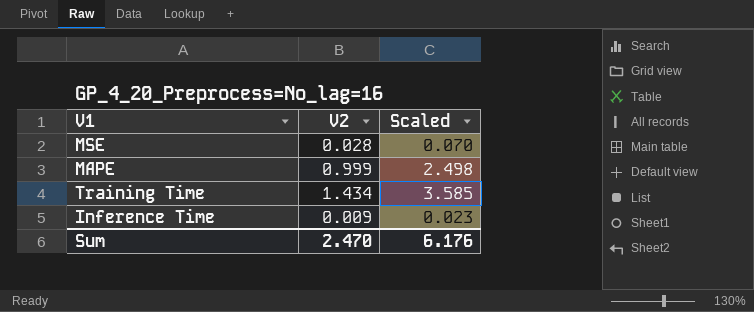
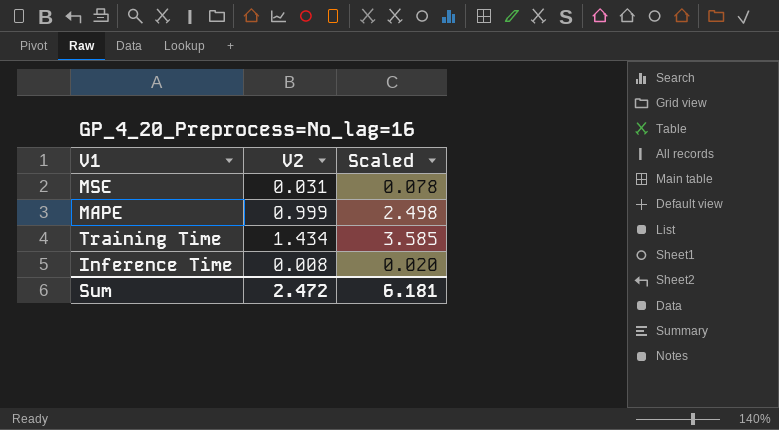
MSE | V2: 0.028 -> 0.031
MSE | Scaled: 0.070 -> 0.078
Inference Time | V2: 0.009 -> 0.008
Inference Time | Scaled: 0.023 -> 0.020
Sum | V2: 2.470 -> 2.472
Sum | Scaled: 6.176 -> 6.181

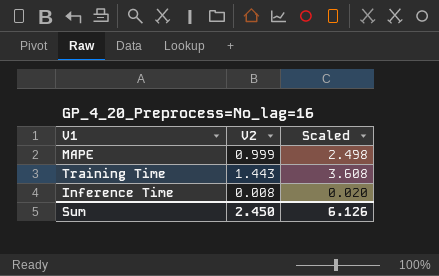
row MSE: 0.031 | 0.078 -> none
Training Time | V2: 1.434 -> 1.443
Training Time | Scaled: 3.585 -> 3.608
Sum | V2: 2.472 -> 2.450
Sum | Scaled: 6.181 -> 6.126

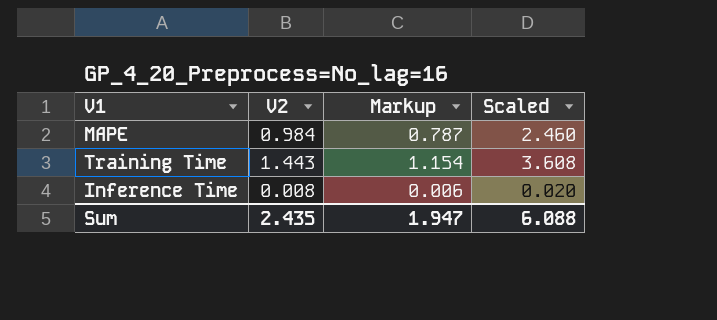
column Markup | formula: none -> [V2] * 0.8
MAPE | V2: 0.999 -> 0.984
MAPE | Scaled: 2.498 -> 2.460
Sum | V2: 2.450 -> 2.435
Sum | Scaled: 6.126 -> 6.088

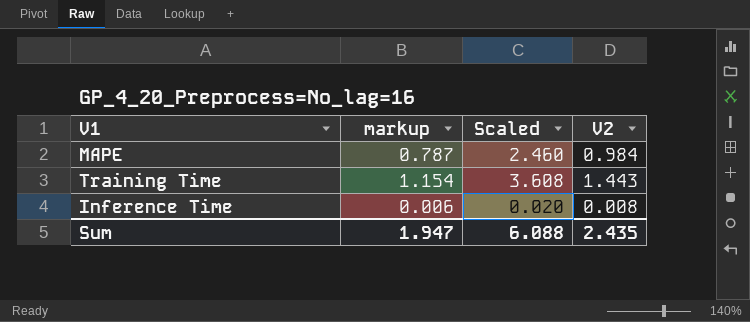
column name: Markup -> markup
column V2 | position: 2 -> 4

